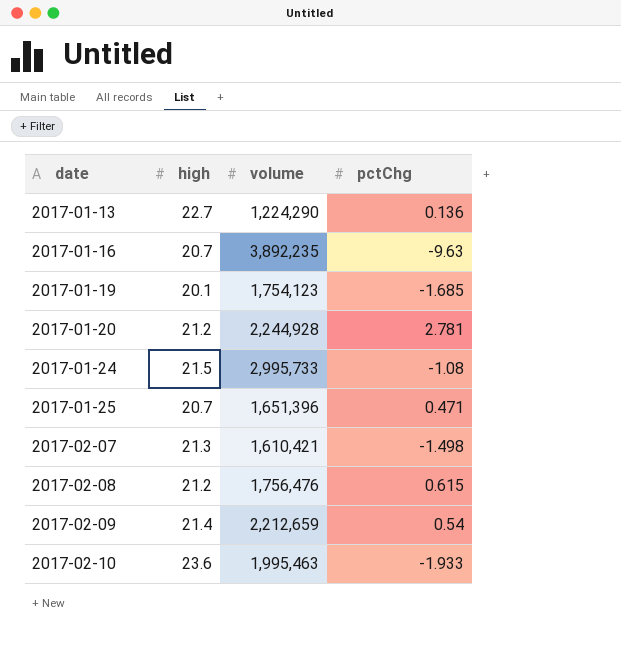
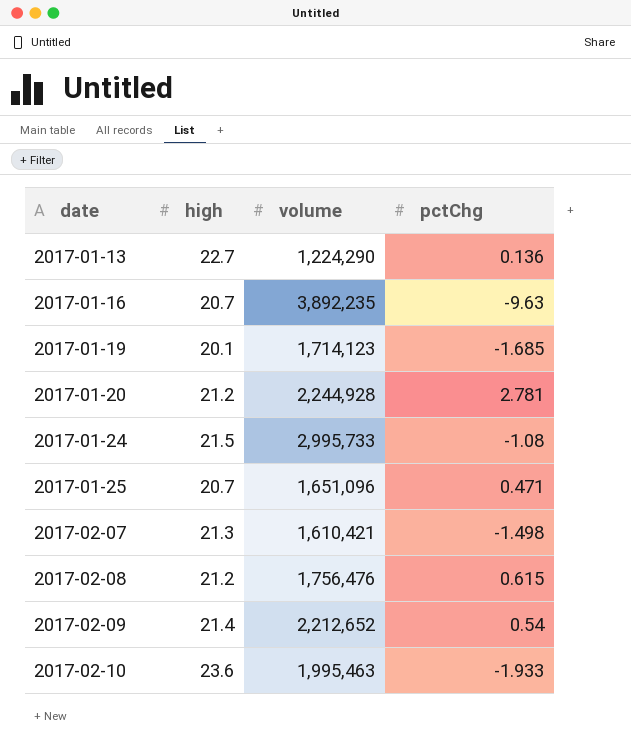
2017-01-19 | volume: 1,754,123 -> 1,714,123
2017-01-25 | volume: 1,651,396 -> 1,651,096
2017-02-09 | volume: 2,212,659 -> 2,212,652

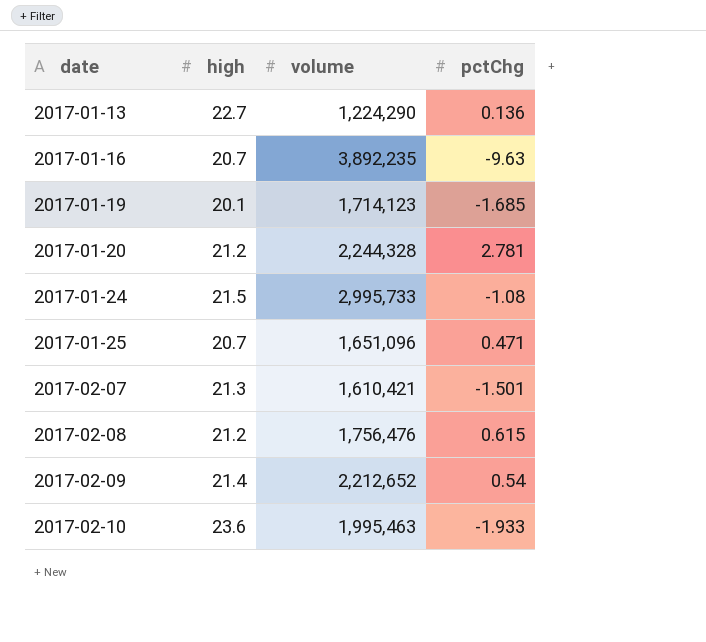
2017-01-20 | volume: 2,244,928 -> 2,244,328
2017-02-07 | pctChg: -1.498 -> -1.501

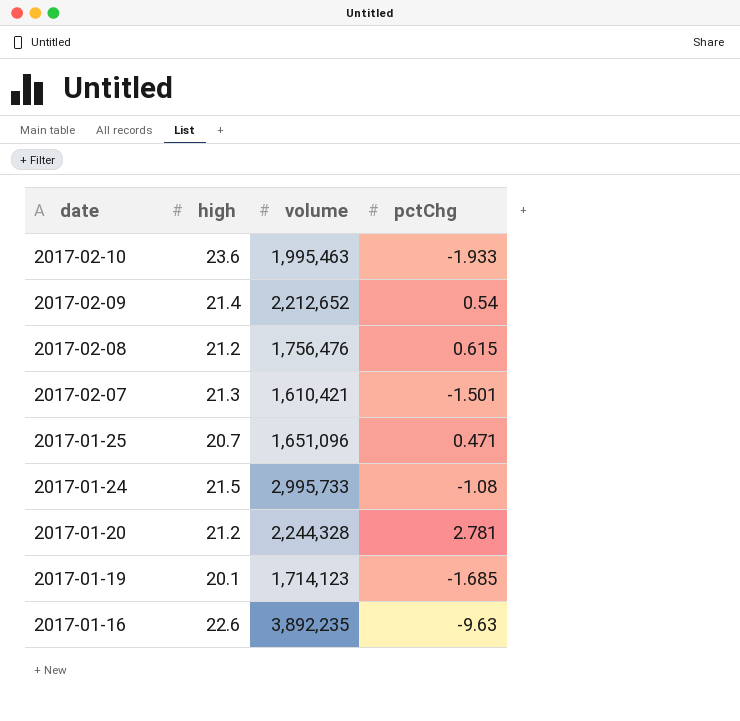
row order: date ascending -> date descending
row 2017-01-13: 22.7 | 1,224,290 | 0.136 -> none
2017-01-16 | high: 20.7 -> 22.6

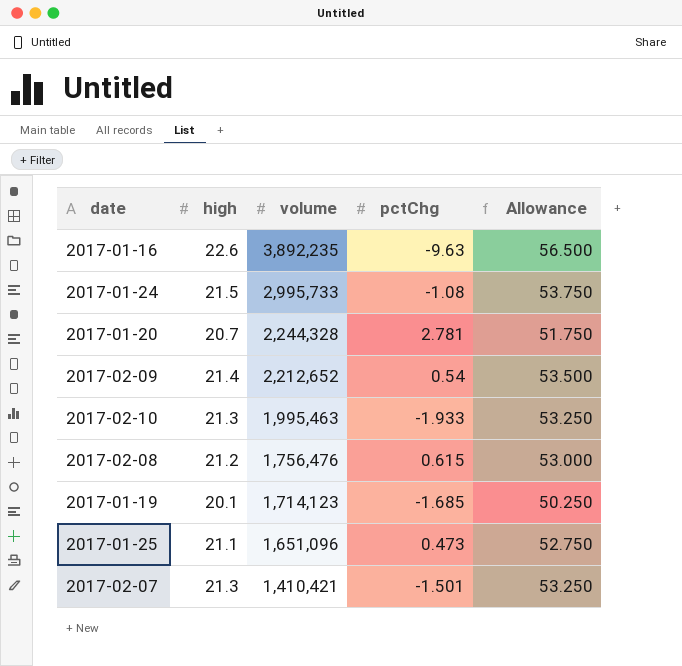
row order: date descending -> volume descending
column Allowance | formula: none -> [high] * 2.5
2017-01-20 | high: 21.2 -> 20.7
2017-02-10 | high: 23.6 -> 21.3
2017-01-25 | high: 20.7 -> 21.1
2017-01-25 | pctChg: 0.471 -> 0.473
2017-02-07 | volume: 1,610,421 -> 1,410,421

